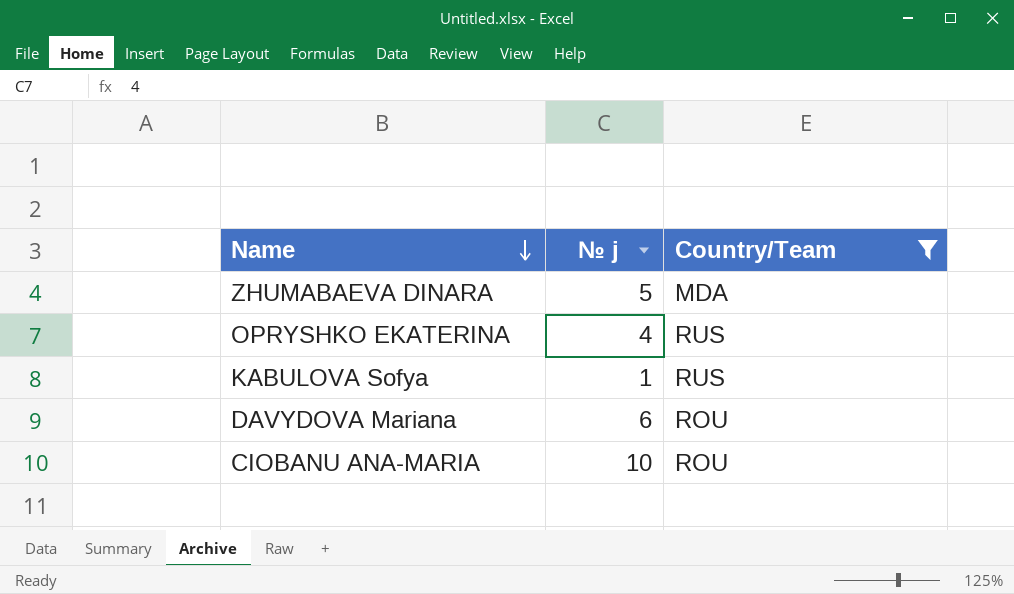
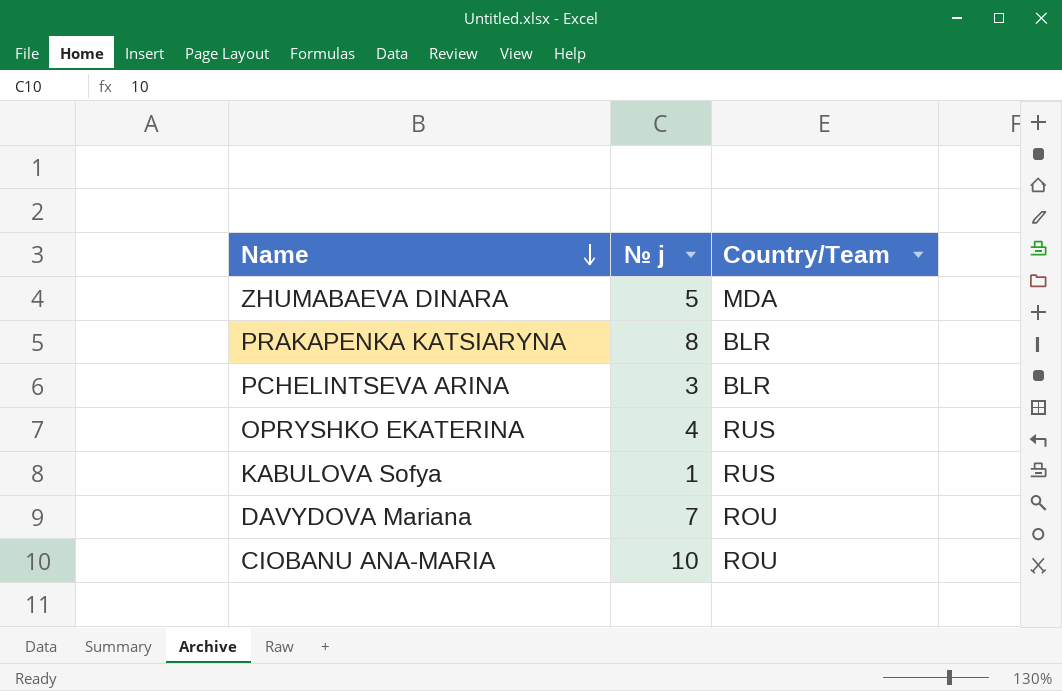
filter: Country/Team != BLR -> none
DAVYDOVA Mariana | № j: 6 -> 7

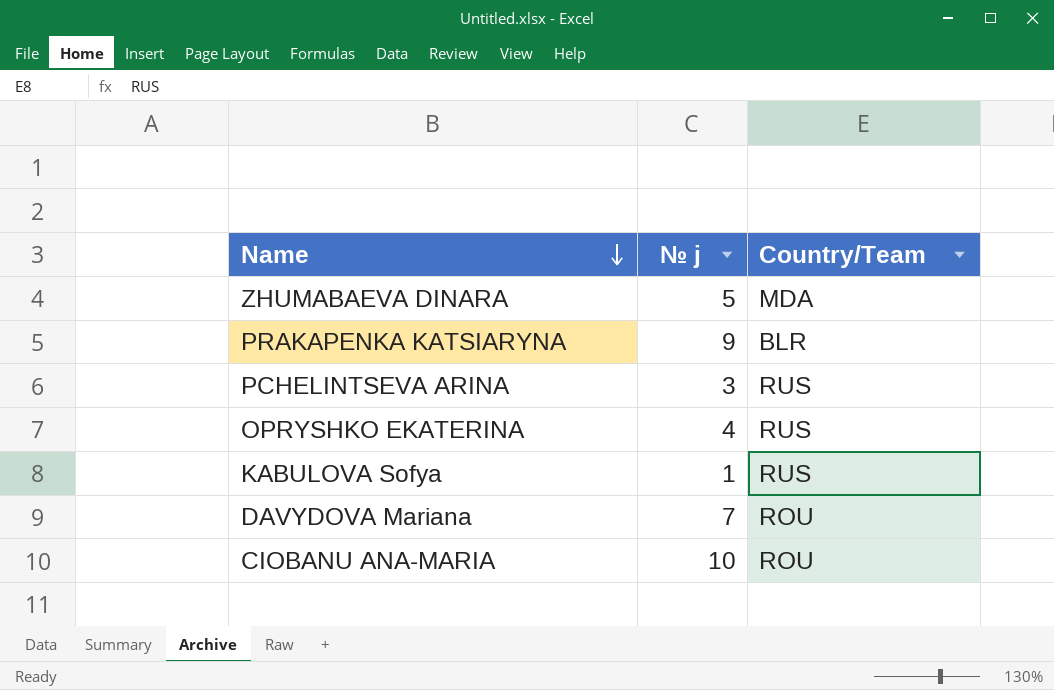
PRAKAPENKA KATSIARYNA | № j: 8 -> 9
PCHELINTSEVA ARINA | Country/Team: BLR -> RUS

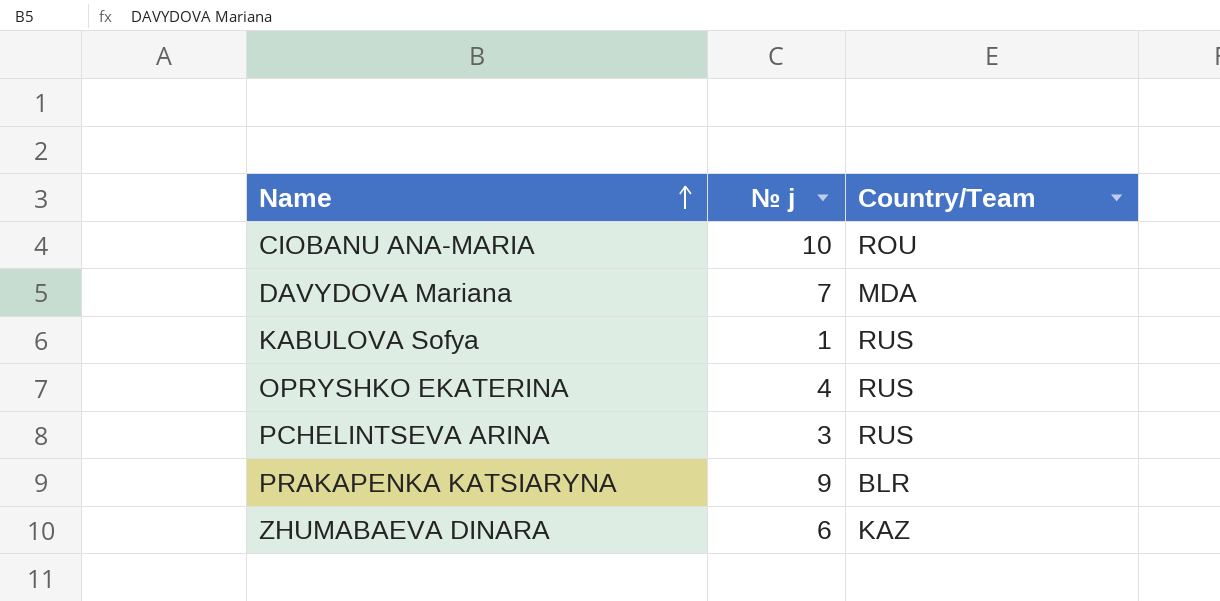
row order: Name descending -> Name ascending
DAVYDOVA Mariana | Country/Team: ROU -> MDA
ZHUMABAEVA DINARA | № j: 5 -> 6
ZHUMABAEVA DINARA | Country/Team: MDA -> KAZ

